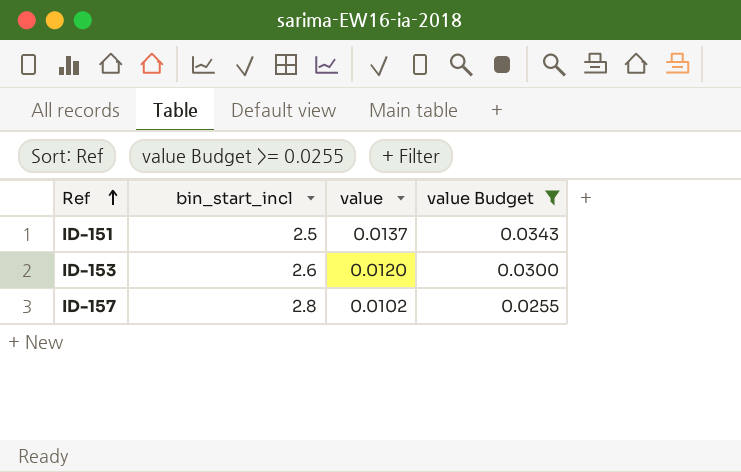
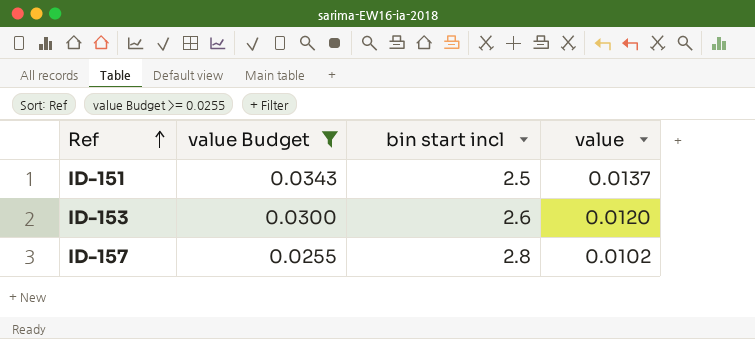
column value Budget | position: 4 -> 2
column name: bin_start_incl -> bin start incl

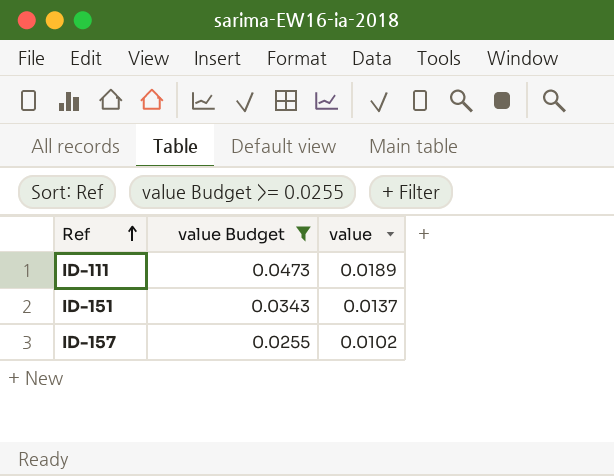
column bin start incl | position: 3 -> none
row ID-153: 0.0300 | 2.6 | 0.0120 -> none
row ID-111: none -> 0.0473 | 0.0189

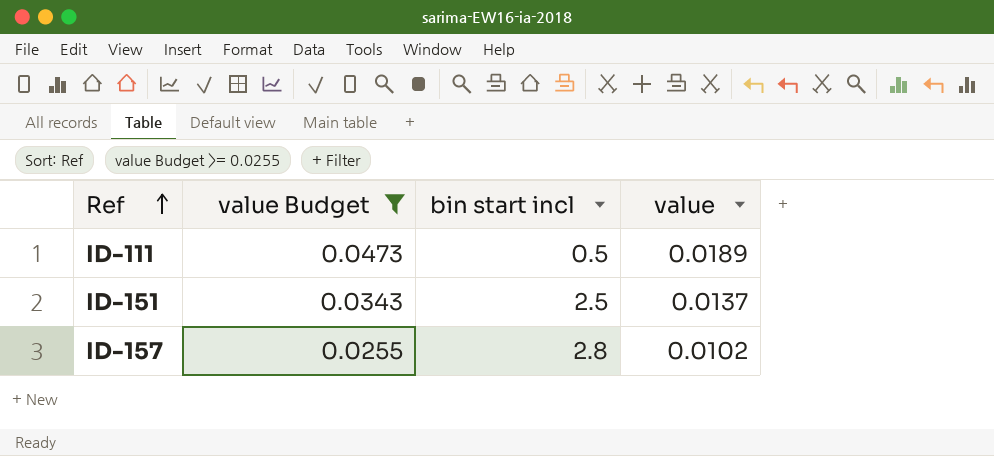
column bin start incl | position: none -> 3

